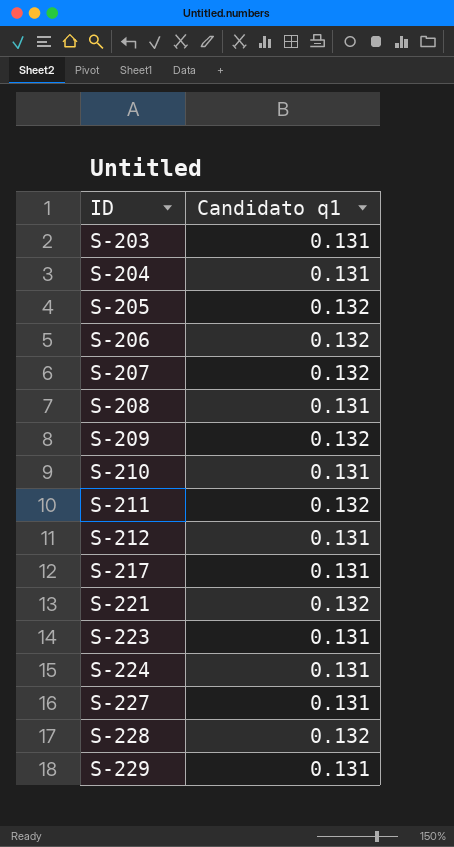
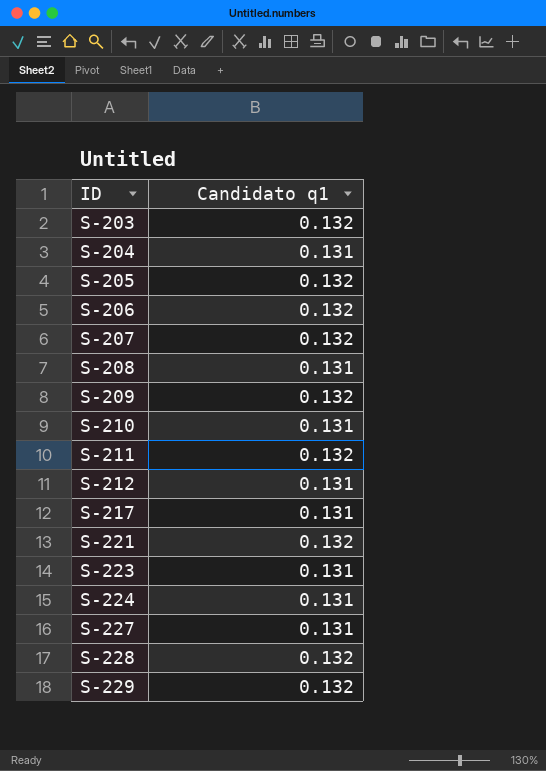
S-203 | Candidato q1: 0.131 -> 0.132
S-229 | Candidato q1: 0.131 -> 0.132

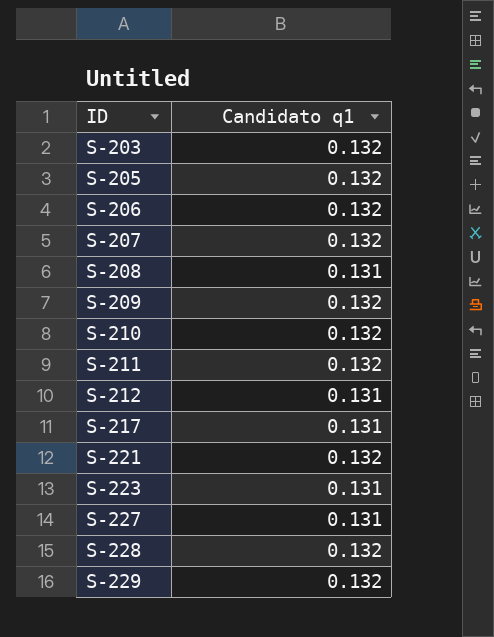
row S-204: 0.131 -> none
row S-224: 0.131 -> none
S-210 | Candidato q1: 0.131 -> 0.132

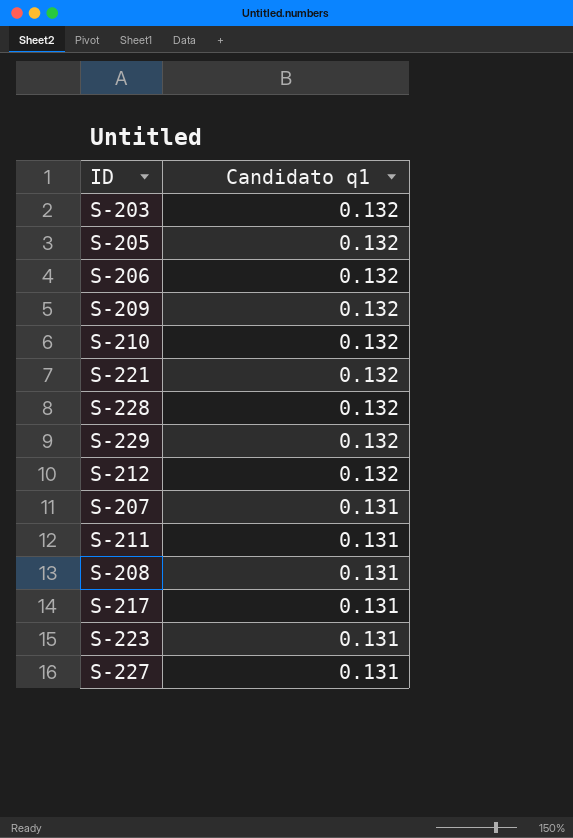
row order: ID ascending -> Candidato q1 descending
S-212 | Candidato q1: 0.131 -> 0.132
S-207 | Candidato q1: 0.132 -> 0.131
S-211 | Candidato q1: 0.132 -> 0.131

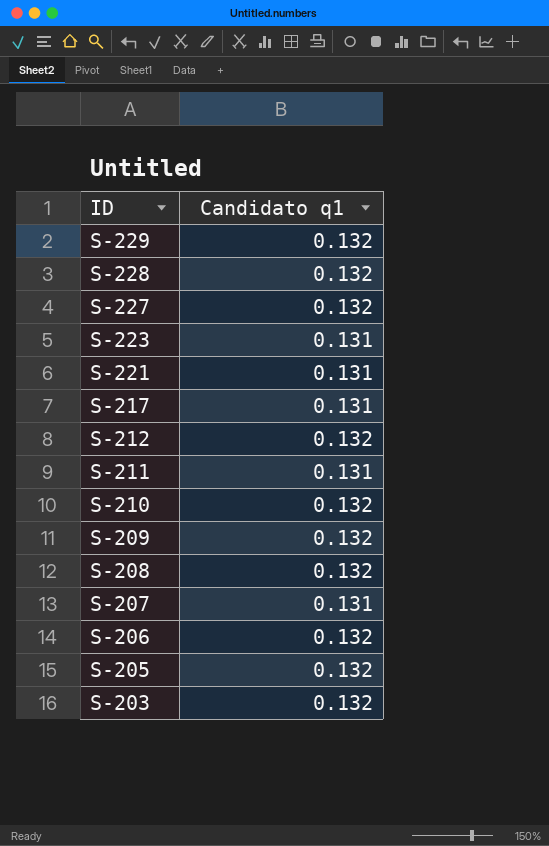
row order: Candidato q1 descending -> ID descending
S-227 | Candidato q1: 0.131 -> 0.132
S-221 | Candidato q1: 0.132 -> 0.131
S-208 | Candidato q1: 0.131 -> 0.132

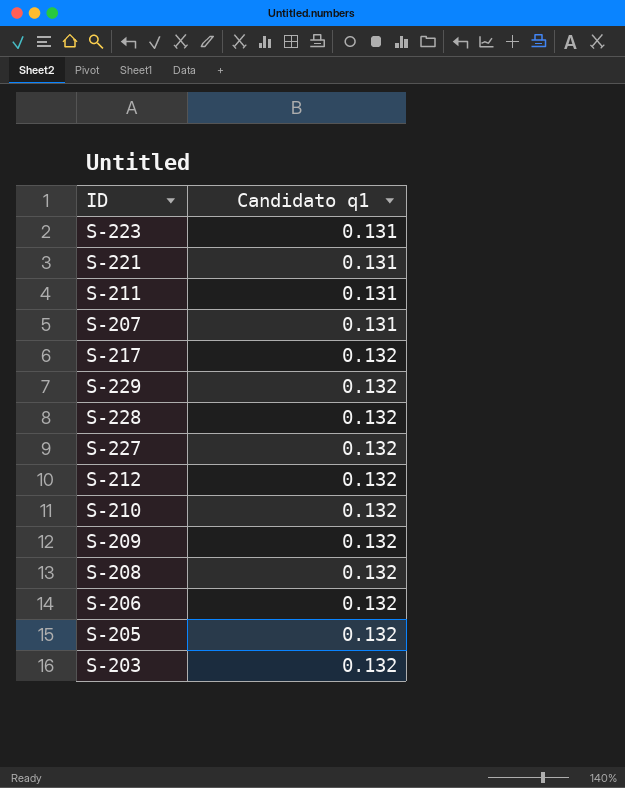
row order: ID descending -> Candidato q1 ascending
S-217 | Candidato q1: 0.131 -> 0.132

